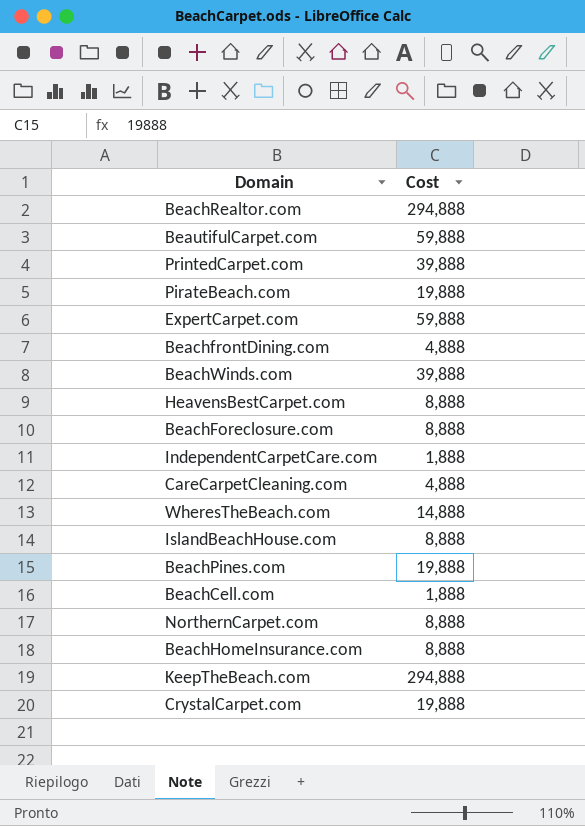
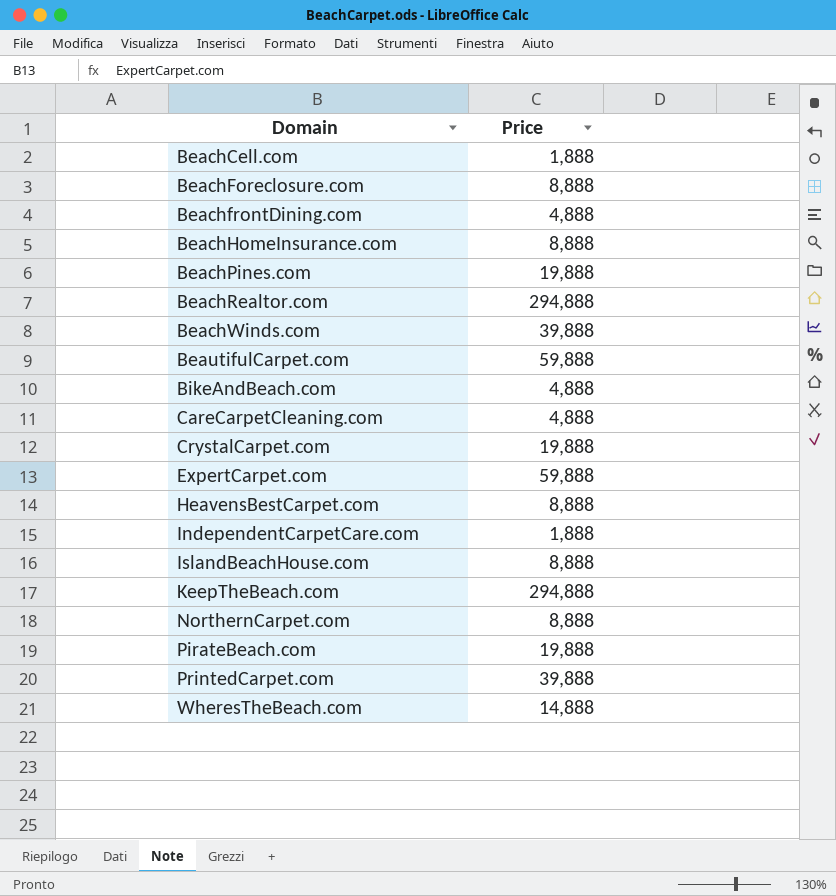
row order: none -> Domain ascending
column name: Cost -> Price
row BikeAndBeach.com: none -> 4,888

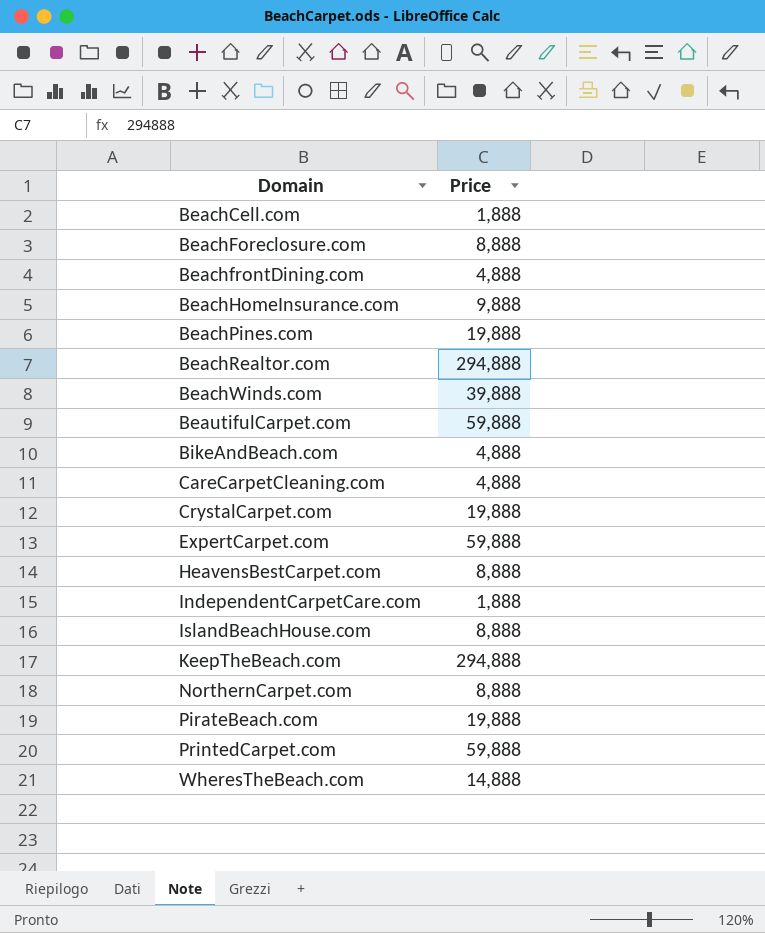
BeachHomeInsurance.com | Price: 8,888 -> 9,888
PrintedCarpet.com | Price: 39,888 -> 59,888

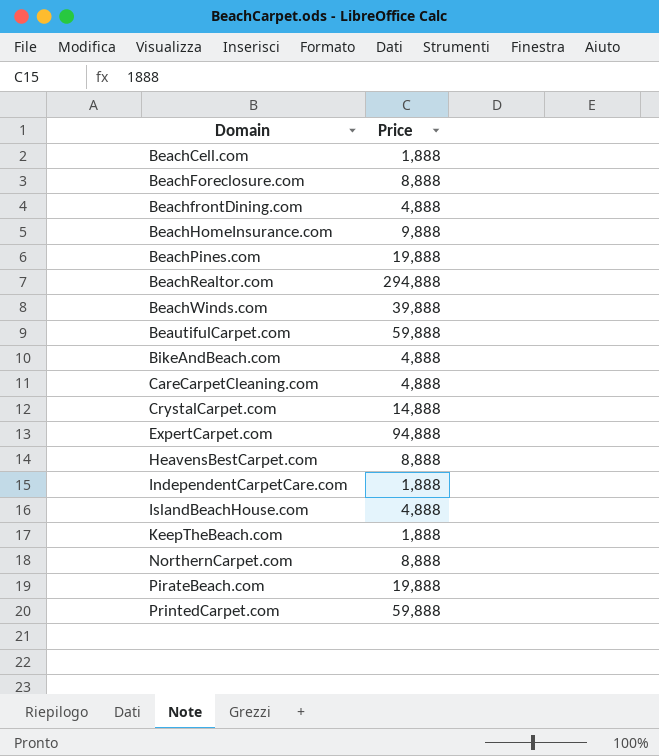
row WheresTheBeach.com: 14,888 -> none
CrystalCarpet.com | Price: 19,888 -> 14,888
ExpertCarpet.com | Price: 59,888 -> 94,888
IslandBeachHouse.com | Price: 8,888 -> 4,888
KeepTheBeach.com | Price: 294,888 -> 1,888

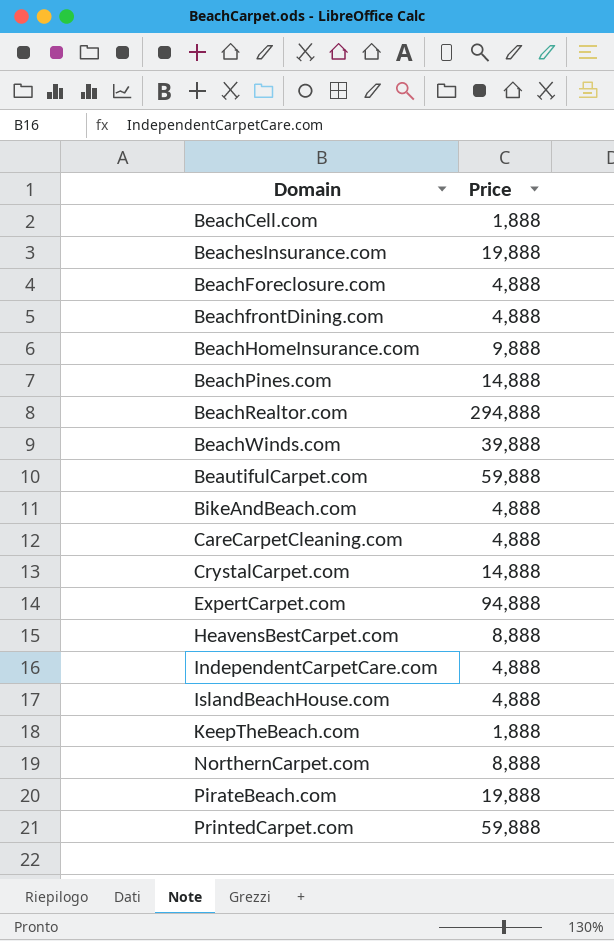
row BeachesInsurance.com: none -> 19,888
BeachForeclosure.com | Price: 8,888 -> 4,888
BeachPines.com | Price: 19,888 -> 14,888
IndependentCarpetCare.com | Price: 1,888 -> 4,888

